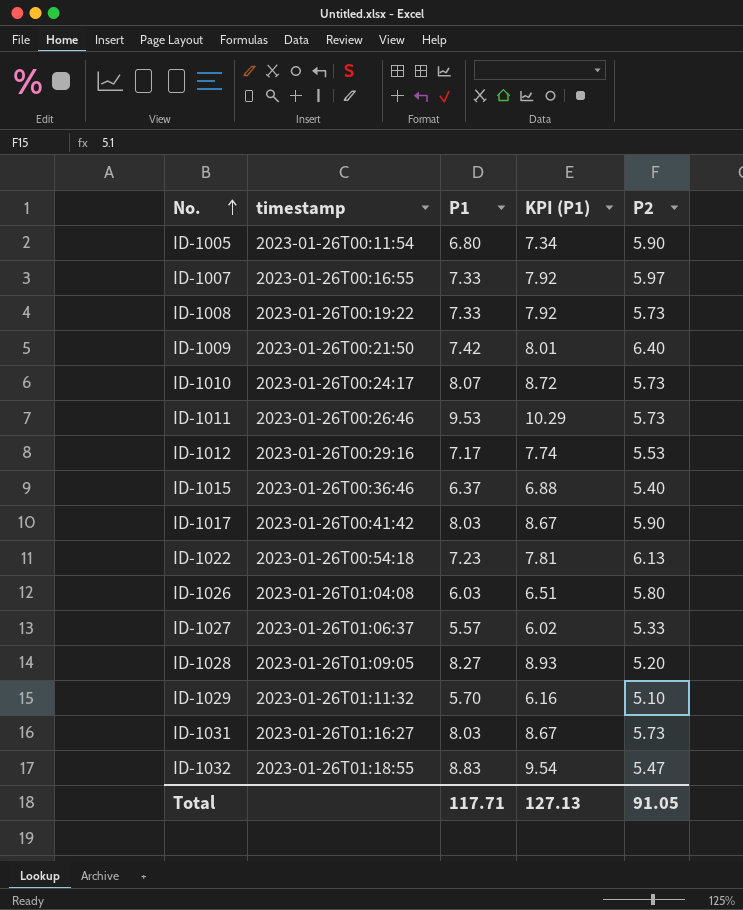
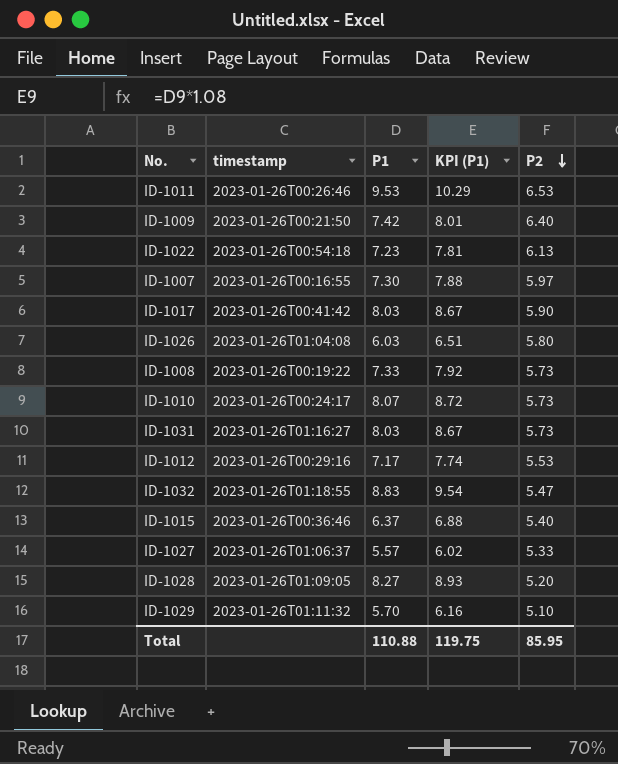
row order: No. ascending -> P2 descending
row ID-1005: 2023-01-26T00:11:54 | 6.80 | 7.34 | 5.90 -> none
ID-1011 | P2: 5.73 -> 6.53
ID-1007 | P1: 7.33 -> 7.30
ID-1007 | KPI (P1): 7.92 -> 7.88
Total | P1: 117.71 -> 110.88
Total | KPI (P1): 127.13 -> 119.75
Total | P2: 91.05 -> 85.95

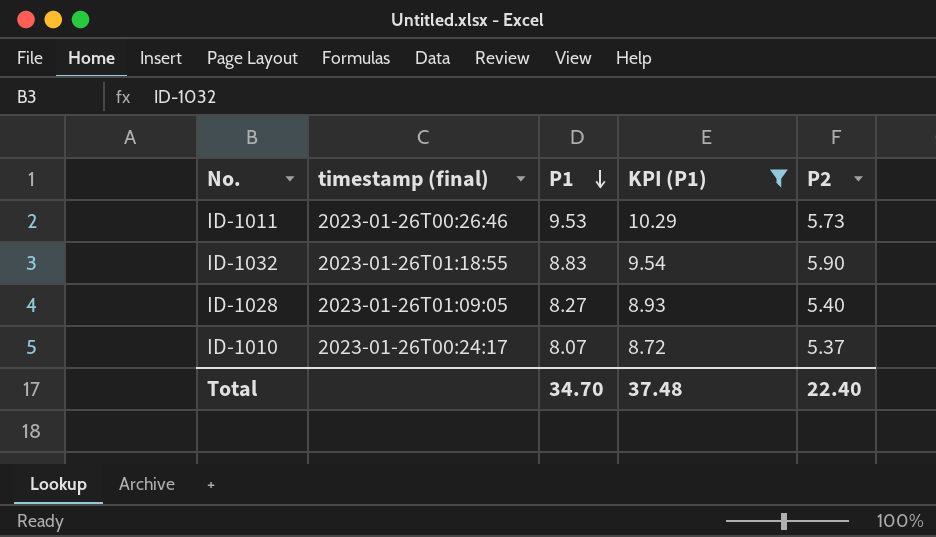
filter: none -> KPI (P1) >= 8.72
row order: P2 descending -> P1 descending
column name: timestamp -> timestamp (final)
ID-1011 | P2: 6.53 -> 5.73
ID-1032 | P2: 5.47 -> 5.90
ID-1028 | P2: 5.20 -> 5.40
ID-1010 | P2: 5.73 -> 5.37
Total | P1: 110.88 -> 34.70
Total | KPI (P1): 119.75 -> 37.48
Total | P2: 85.95 -> 22.40

